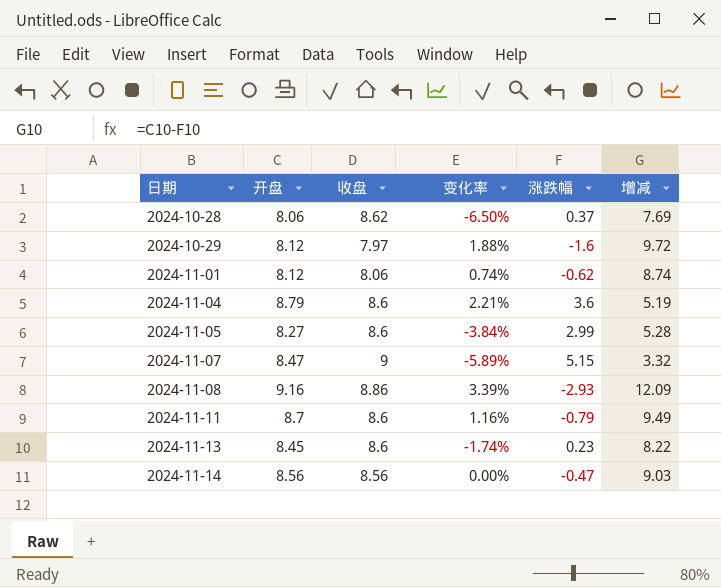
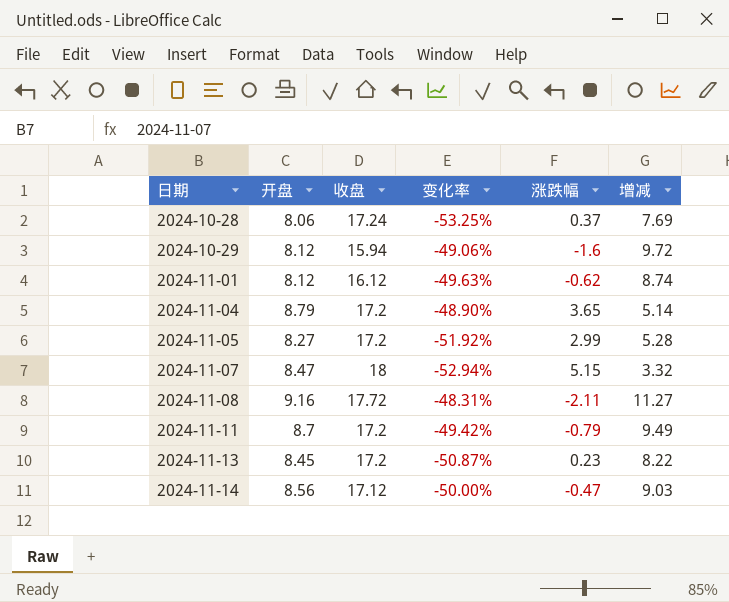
2024-10-28 | 收盘: 8.62 -> 17.24
2024-10-28 | 变化率: -6.50% -> -53.25%
2024-10-29 | 收盘: 7.97 -> 15.94
2024-10-29 | 变化率: 1.88% -> -49.06%
2024-11-01 | 收盘: 8.06 -> 16.12
2024-11-01 | 变化率: 0.74% -> -49.63%
2024-11-04 | 收盘: 8.6 -> 17.2
2024-11-04 | 变化率: 2.21% -> -48.90%
2024-11-04 | 涨跌幅: 3.6 -> 3.65
2024-11-04 | 增减: 5.19 -> 5.14
2024-11-05 | 收盘: 8.6 -> 17.2
2024-11-05 | 变化率: -3.84% -> -51.92%
2024-11-07 | 收盘: 9 -> 18
2024-11-07 | 变化率: -5.89% -> -52.94%
2024-11-08 | 收盘: 8.86 -> 17.72
2024-11-08 | 变化率: 3.39% -> -48.31%
2024-11-08 | 涨跌幅: -2.93 -> -2.11
2024-11-08 | 增减: 12.09 -> 11.27
2024-11-11 | 收盘: 8.6 -> 17.2
2024-11-11 | 变化率: 1.16% -> -49.42%
2024-11-13 | 收盘: 8.6 -> 17.2
2024-11-13 | 变化率: -1.74% -> -50.87%
2024-11-14 | 收盘: 8.56 -> 17.12
2024-11-14 | 变化率: 0.00% -> -50.00%

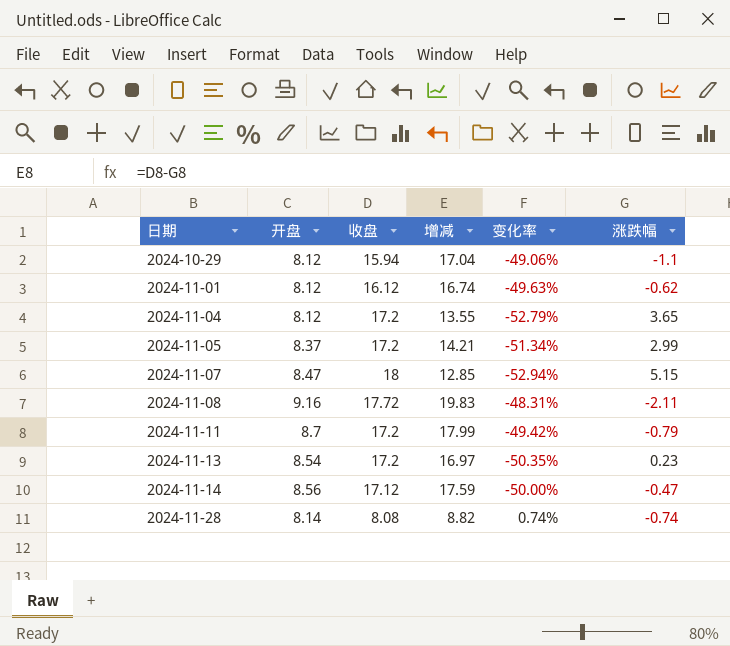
column 增减 | formula: [开盘] - [涨跌幅] -> [收盘] - [涨跌幅]
column 增减 | position: 6 -> 4
row 2024-10-28: 8.06 | 17.24 | -53.25% | 0.37 | 7.69 -> none
2024-10-29 | 涨跌幅: -1.6 -> -1.1
2024-11-04 | 开盘: 8.79 -> 8.12
2024-11-04 | 变化率: -48.90% -> -52.79%
2024-11-05 | 开盘: 8.27 -> 8.37
2024-11-05 | 变化率: -51.92% -> -51.34%
2024-11-13 | 开盘: 8.45 -> 8.54
2024-11-13 | 变化率: -50.87% -> -50.35%
row 2024-11-28: none -> 8.14 | 8.08 | 8.82 | 0.74% | -0.74

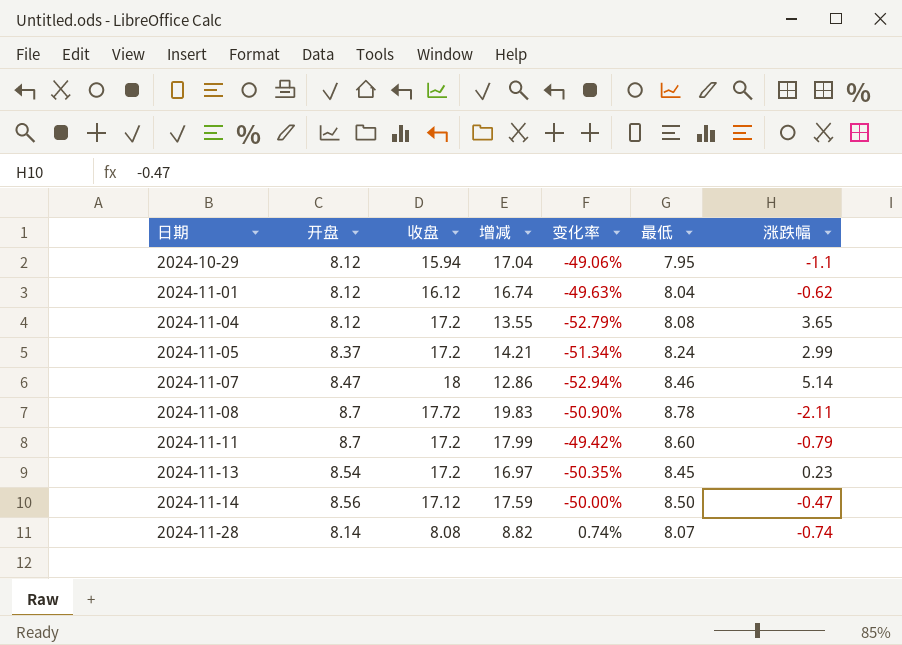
column 最低 | position: none -> 6
2024-11-07 | 增减: 12.85 -> 12.86
2024-11-07 | 涨跌幅: 5.15 -> 5.14
2024-11-08 | 开盘: 9.16 -> 8.7
2024-11-08 | 变化率: -48.31% -> -50.90%

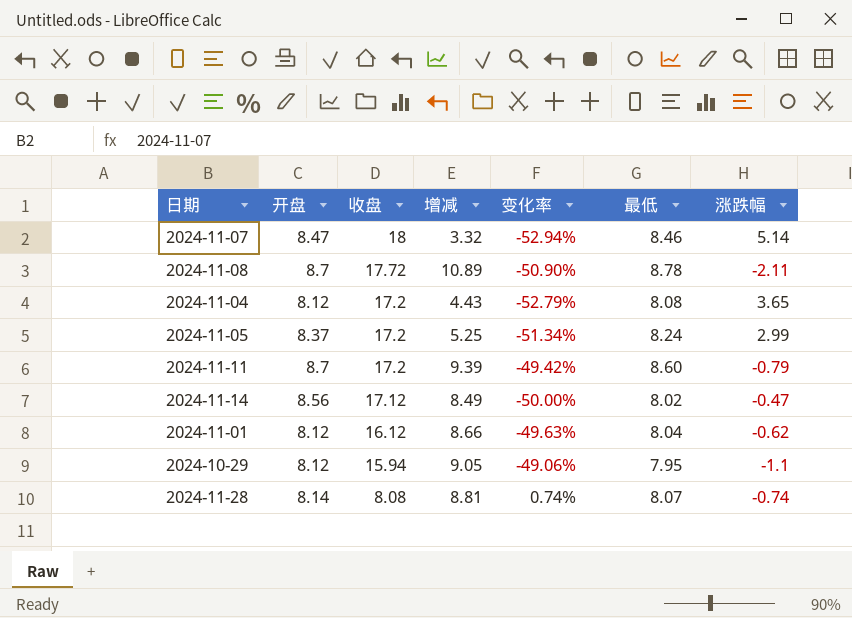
row order: 日期 ascending -> 收盘 descending
column 增减 | formula: [收盘] - [涨跌幅] -> [最低] - [涨跌幅]
row 2024-11-13: 8.54 | 17.2 | 16.97 | -50.35% | 8.45 | 0.23 -> none
2024-11-14 | 最低: 8.50 -> 8.02

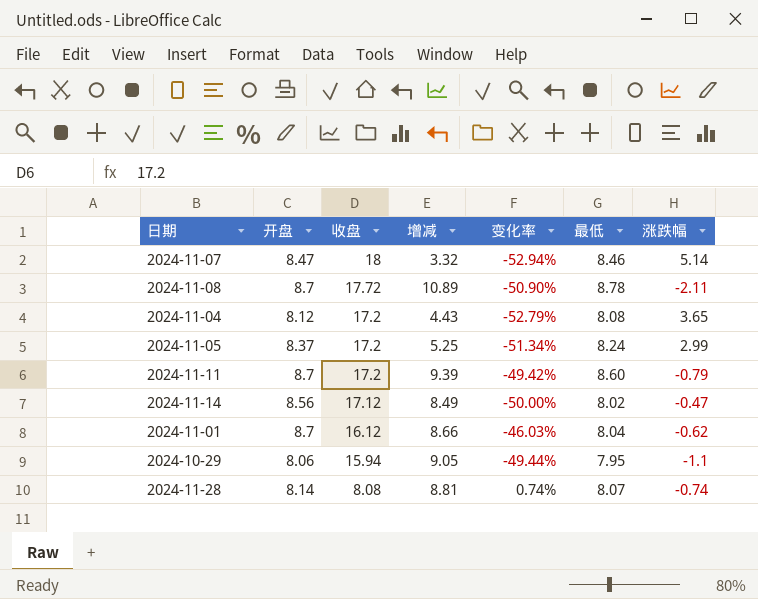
2024-11-01 | 开盘: 8.12 -> 8.7
2024-11-01 | 变化率: -49.63% -> -46.03%
2024-10-29 | 开盘: 8.12 -> 8.06
2024-10-29 | 变化率: -49.06% -> -49.44%

